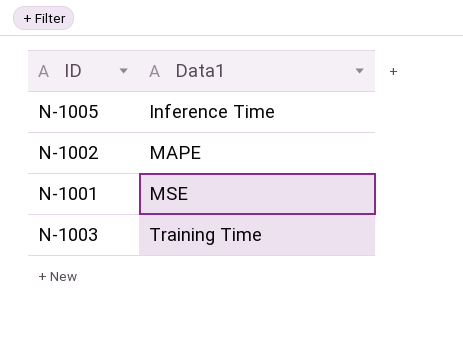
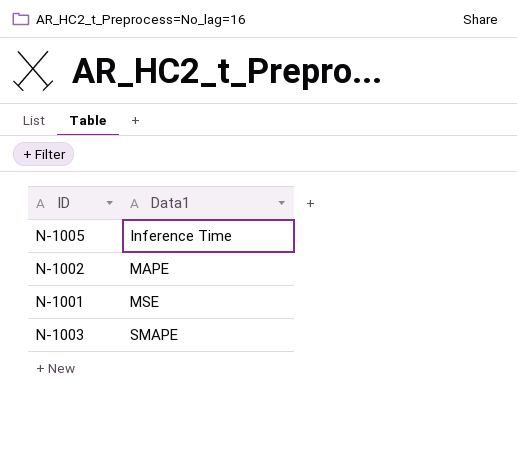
N-1003 | Data1: Training Time -> SMAPE

